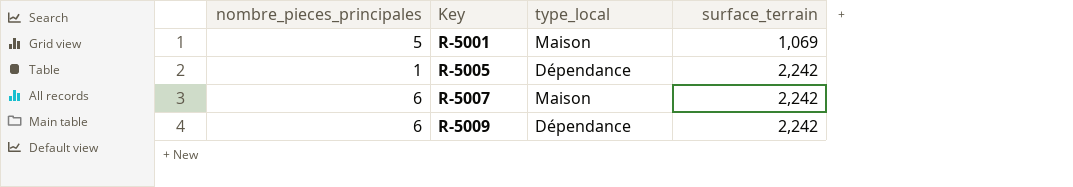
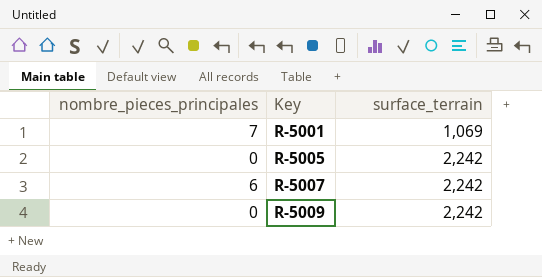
column type_local | position: 3 -> none
R-5001 | nombre_pieces_principales: 5 -> 7
R-5005 | nombre_pieces_principales: 1 -> 0
R-5009 | nombre_pieces_principales: 6 -> 0

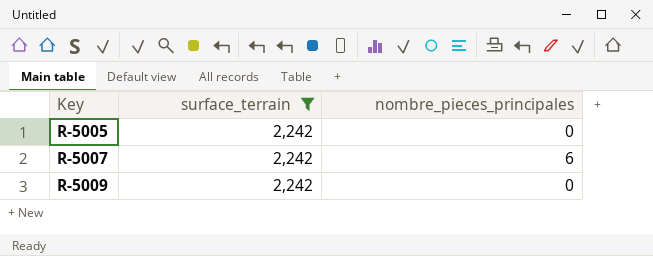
filter: none -> surface_terrain = 2,242
column nombre_pieces_principales | position: 1 -> 3

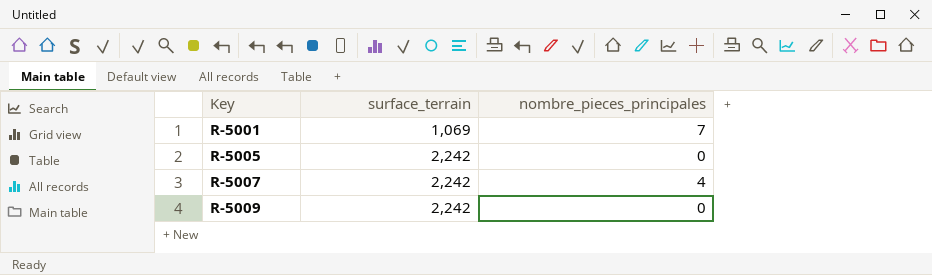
filter: surface_terrain = 2,242 -> none
R-5007 | nombre_pieces_principales: 6 -> 4

